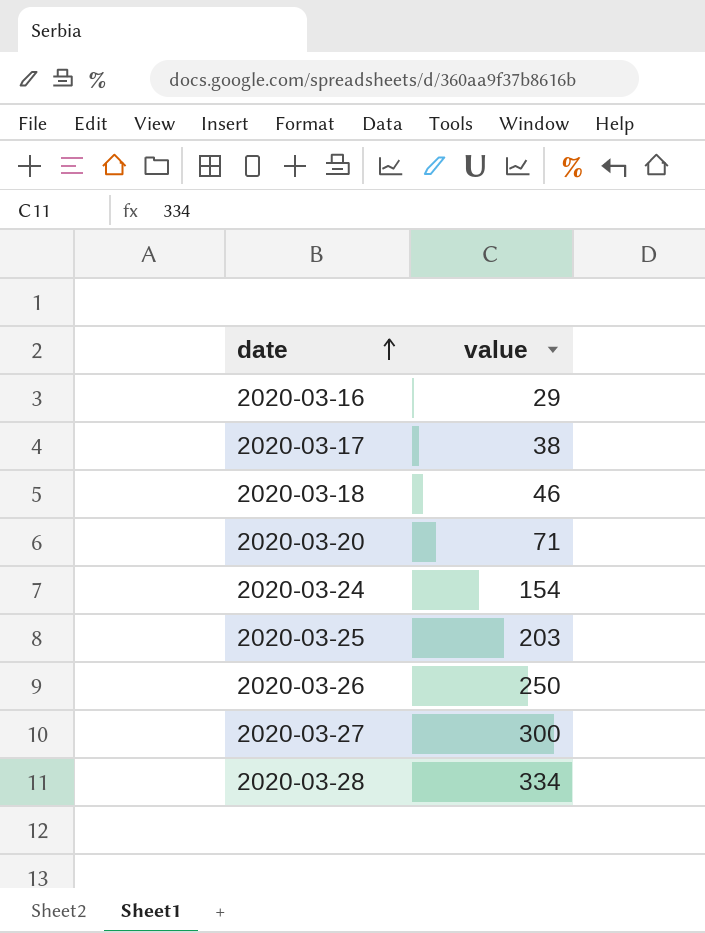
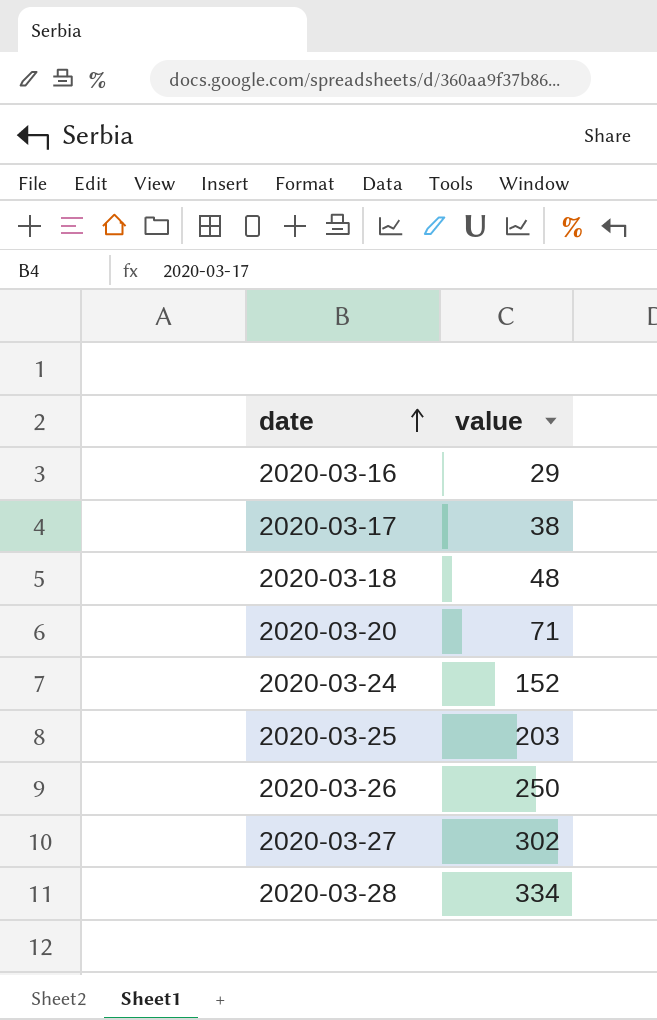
2020-03-18 | value: 46 -> 48
2020-03-24 | value: 154 -> 152
2020-03-27 | value: 300 -> 302

